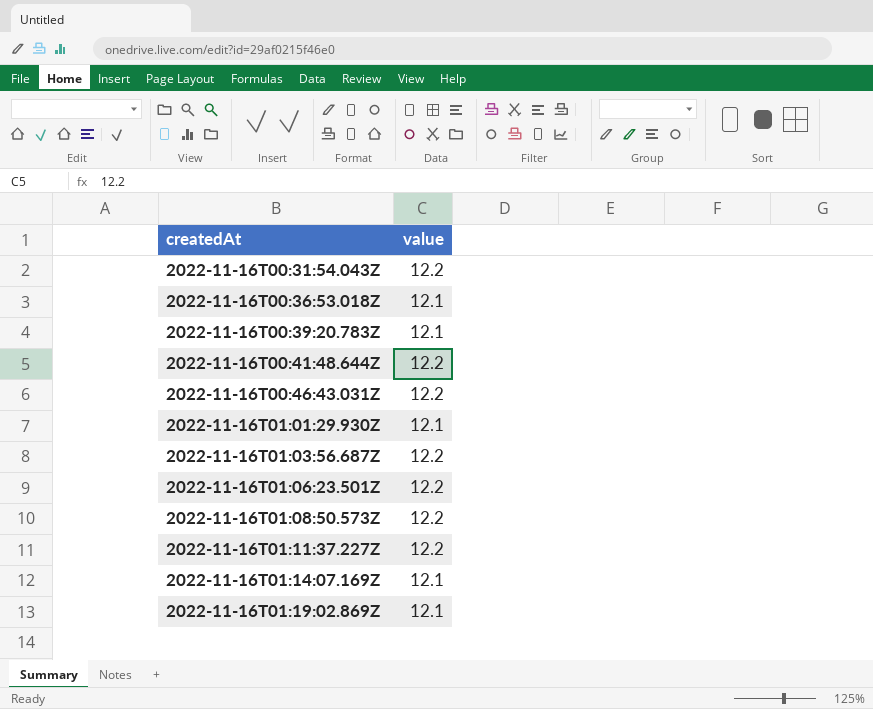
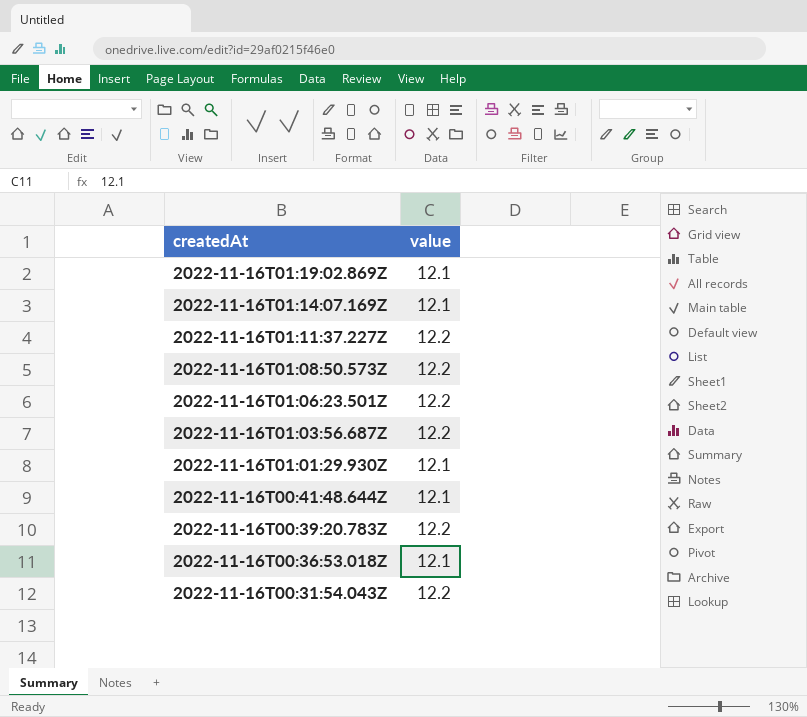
row order: createdAt ascending -> createdAt descending
row 2022-11-16T00:46:43.031Z: 12.2 -> none
2022-11-16T00:41:48.644Z | value: 12.2 -> 12.1
2022-11-16T00:39:20.783Z | value: 12.1 -> 12.2

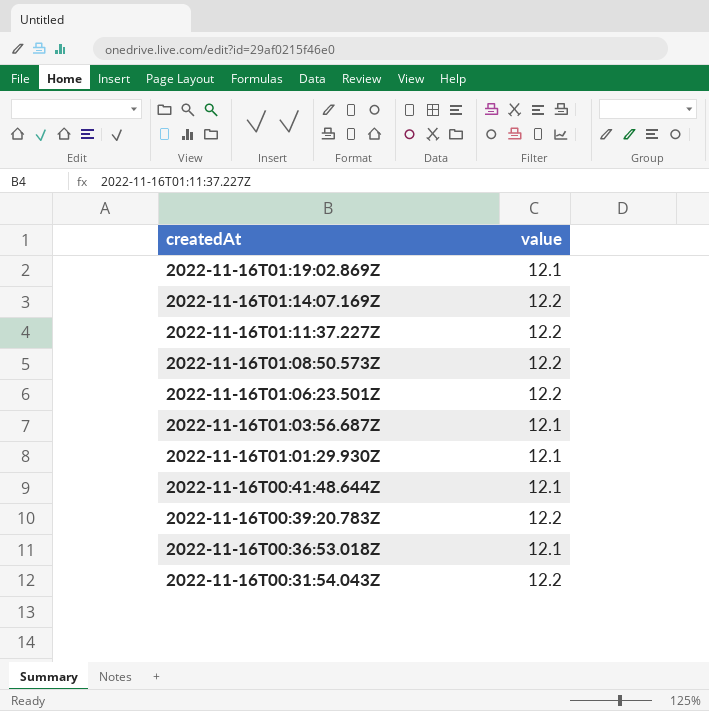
2022-11-16T01:14:07.169Z | value: 12.1 -> 12.2
2022-11-16T01:03:56.687Z | value: 12.2 -> 12.1

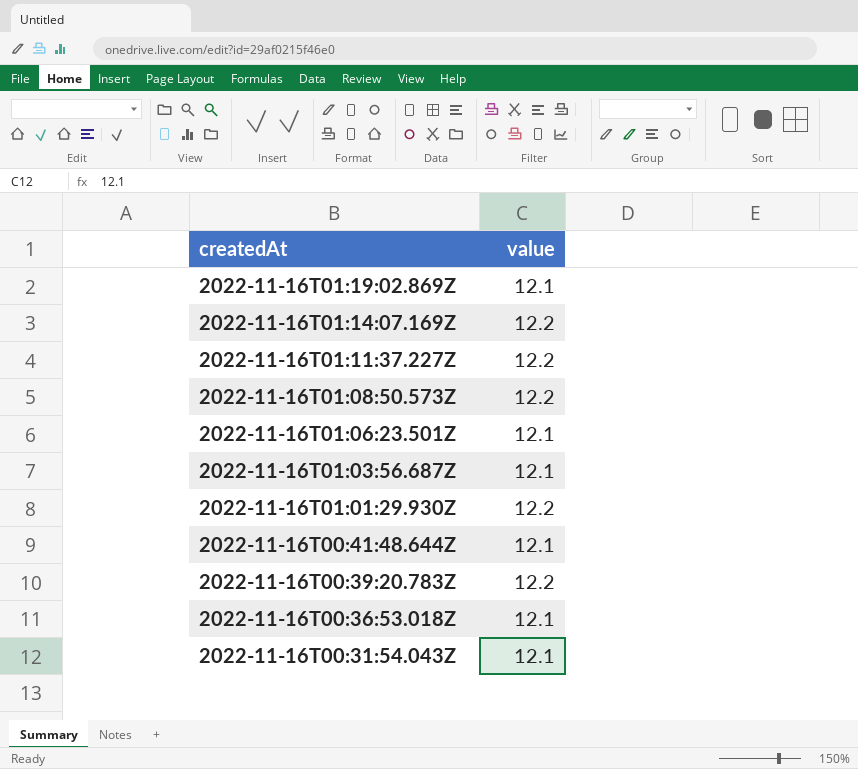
2022-11-16T01:06:23.501Z | value: 12.2 -> 12.1
2022-11-16T01:01:29.930Z | value: 12.1 -> 12.2
2022-11-16T00:31:54.043Z | value: 12.2 -> 12.1

